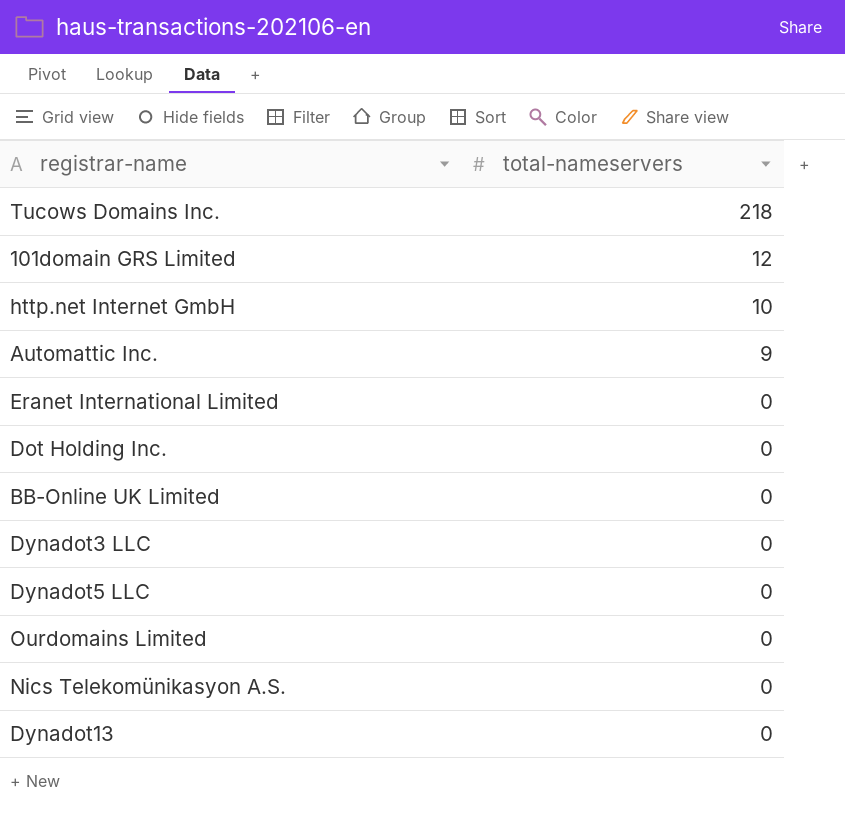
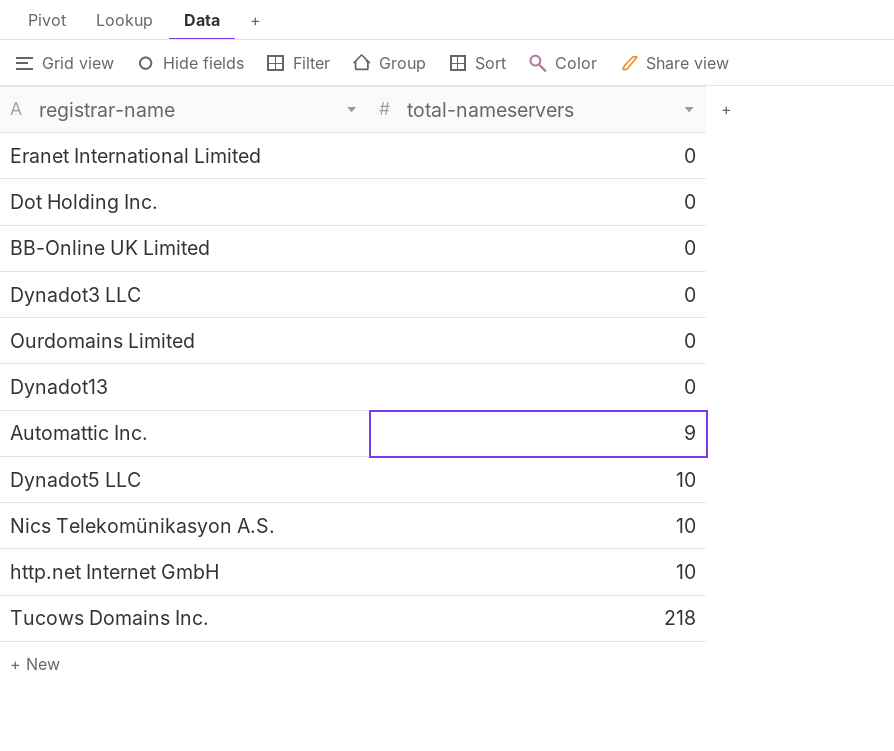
row order: total-nameservers descending -> total-nameservers ascending
row 101domain GRS Limited: 12 -> none
Dynadot5 LLC | total-nameservers: 0 -> 10
Nics Telekomünikasyon A.S. | total-nameservers: 0 -> 10

